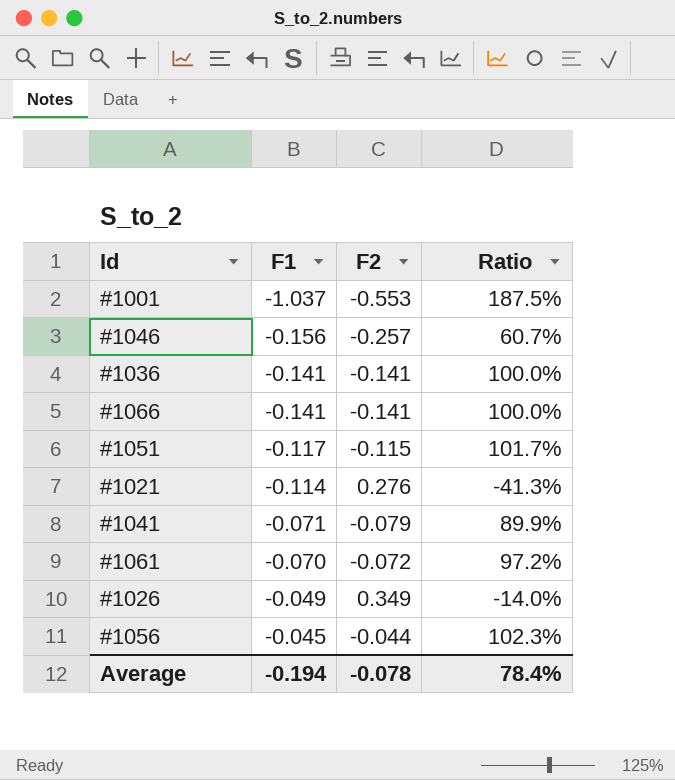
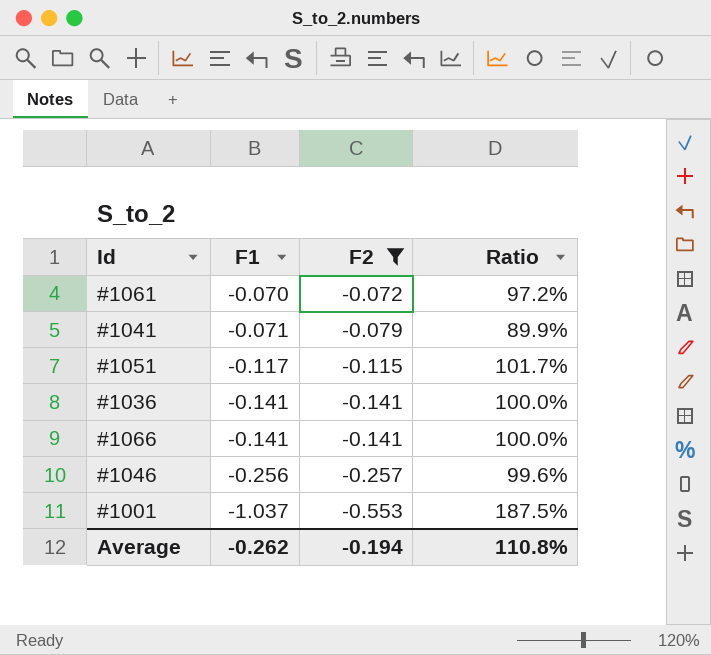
filter: none -> F2 <= -0.072
row order: F1 ascending -> F1 descending
#1046 | F1: -0.156 -> -0.256
#1046 | Ratio: 60.7% -> 99.6%
Average | F1: -0.194 -> -0.262
Average | F2: -0.078 -> -0.194
Average | Ratio: 78.4% -> 110.8%

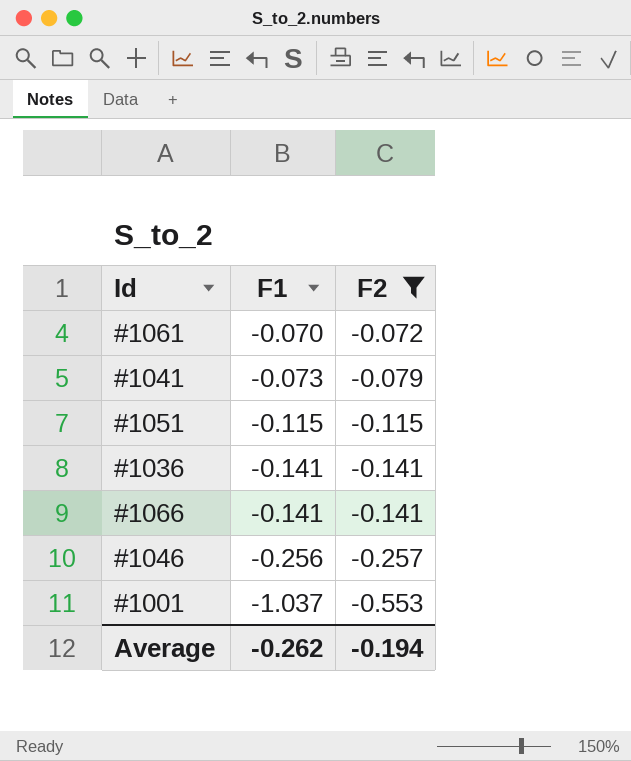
column Ratio | formula: [F1] / [F2] -> none
#1041 | F1: -0.071 -> -0.073
#1051 | F1: -0.117 -> -0.115

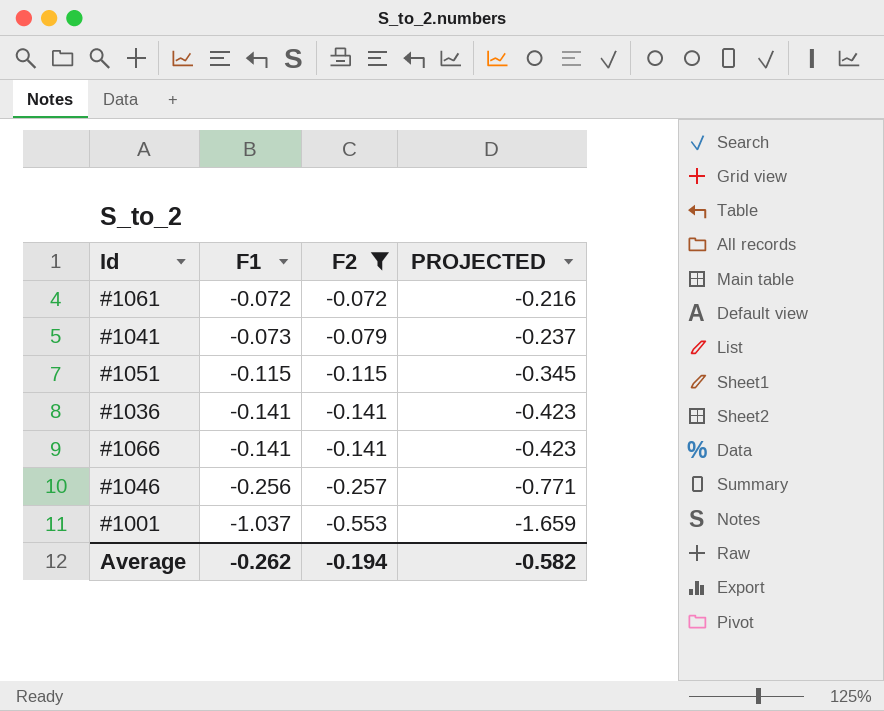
column PROJECTED | formula: none -> [F2] * 3
#1061 | F1: -0.070 -> -0.072

